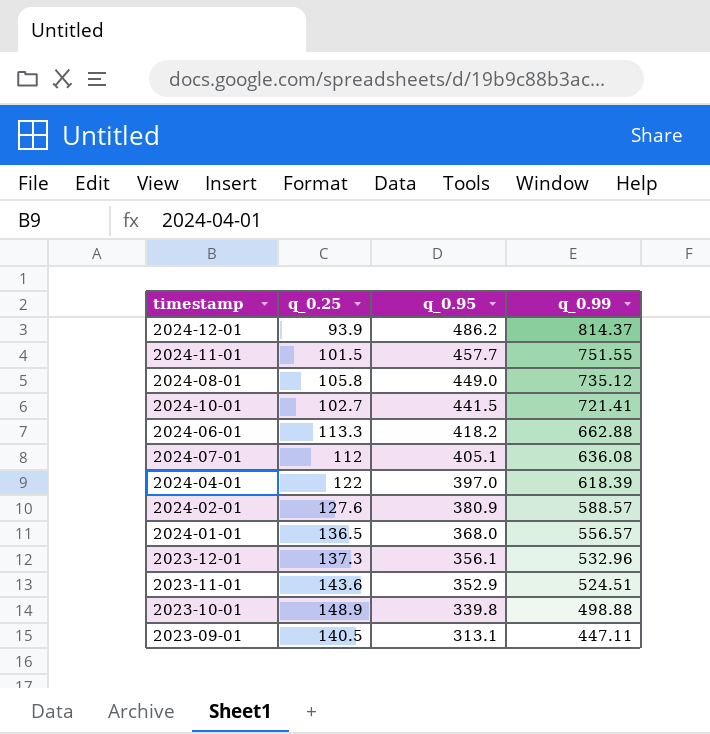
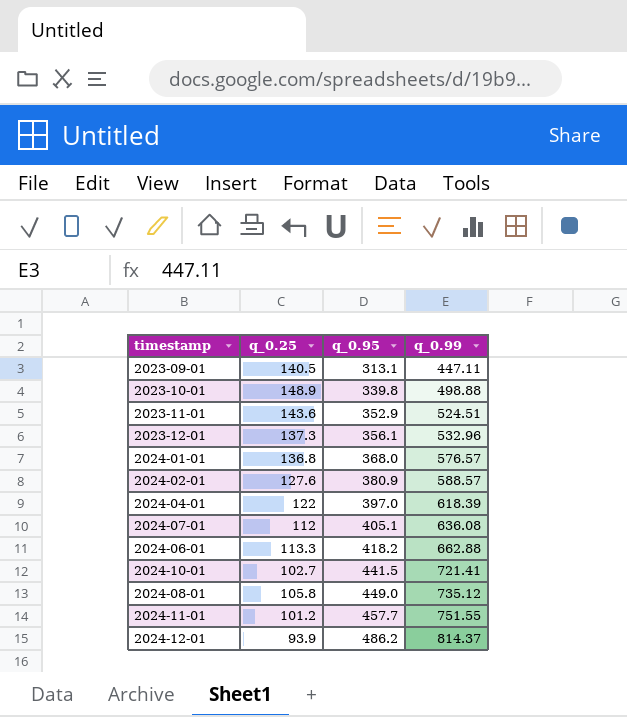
row order: q_0.95 descending -> q_0.95 ascending
2024-01-01 | q_0.25: 136.5 -> 136.8
2024-01-01 | q_0.99: 556.57 -> 576.57
2024-11-01 | q_0.25: 101.5 -> 101.2

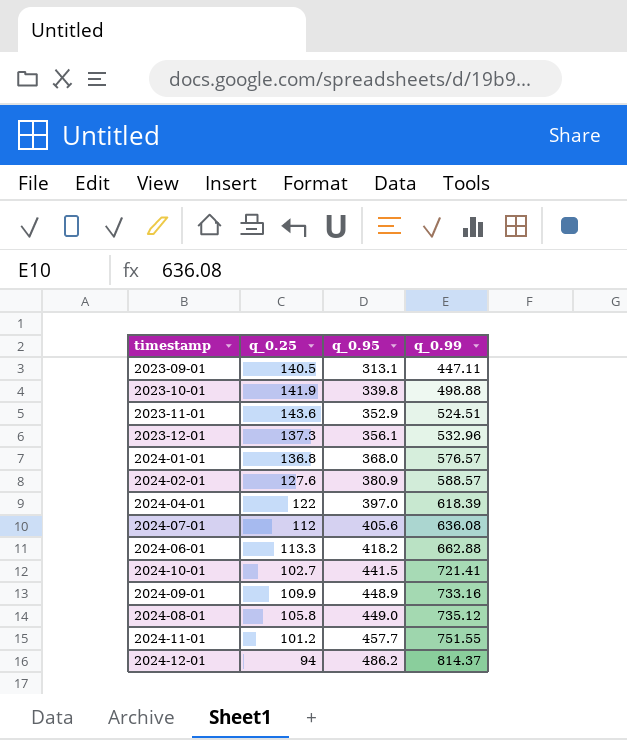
2023-10-01 | q_0.25: 148.9 -> 141.9
2024-07-01 | q_0.95: 405.1 -> 405.6
row 2024-09-01: none -> 109.9 | 448.9 | 733.16
2024-12-01 | q_0.25: 93.9 -> 94

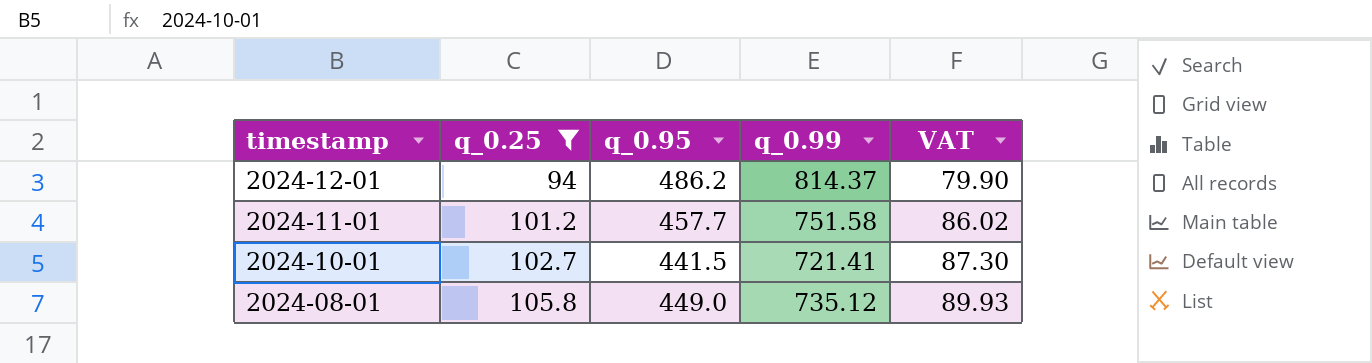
filter: none -> q_0.25 <= 105.8
row order: q_0.95 ascending -> timestamp descending
column VAT | formula: none -> [q_0.25] * 0.85
2024-11-01 | q_0.99: 751.55 -> 751.58

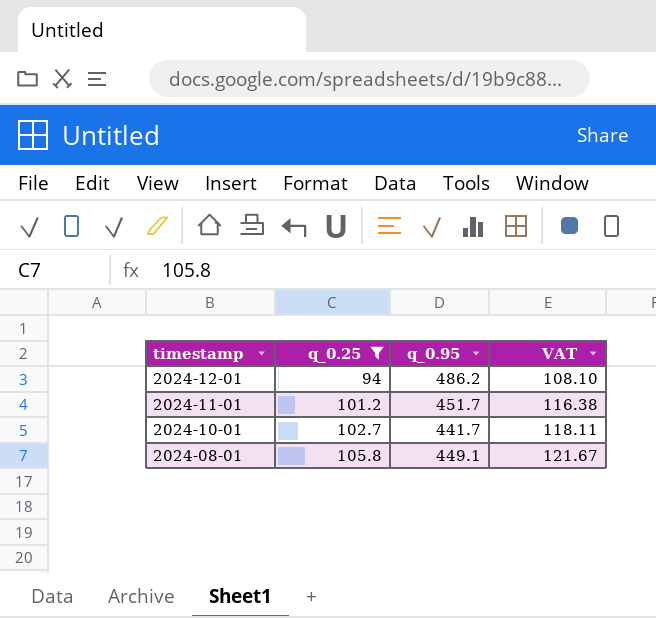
column q_0.99 | position: 4 -> none
column VAT | formula: [q_0.25] * 0.85 -> [q_0.25] * 1.15
2024-11-01 | q_0.95: 457.7 -> 451.7
2024-10-01 | q_0.95: 441.5 -> 441.7
2024-08-01 | q_0.95: 449.0 -> 449.1

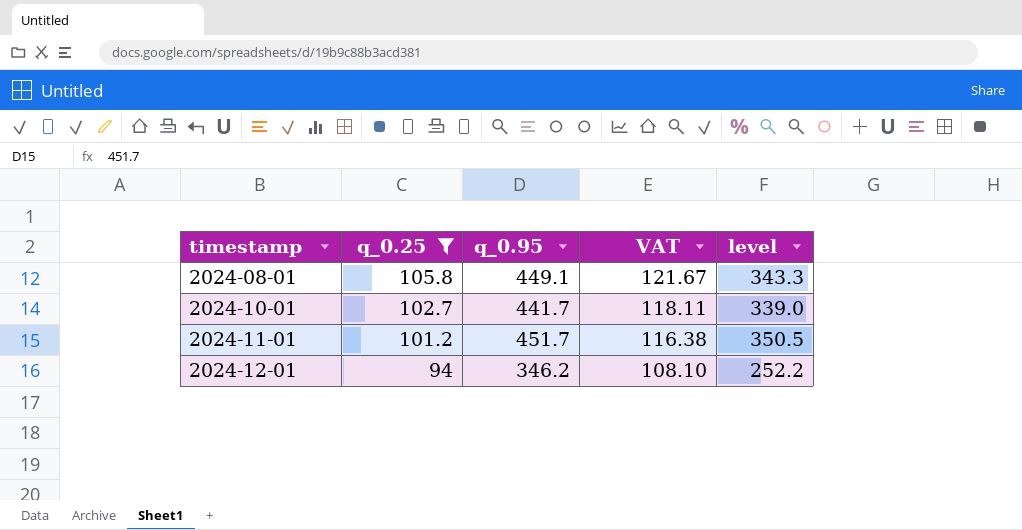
row order: timestamp descending -> timestamp ascending
column level | formula: none -> [q_0.95] - [q_0.25]
2024-12-01 | q_0.95: 486.2 -> 346.2

